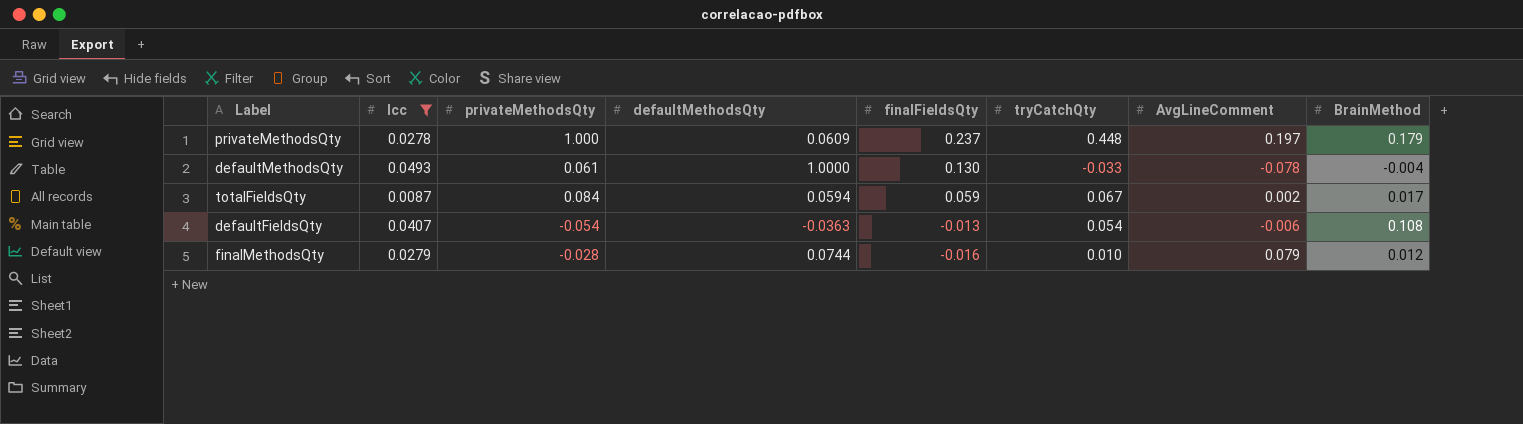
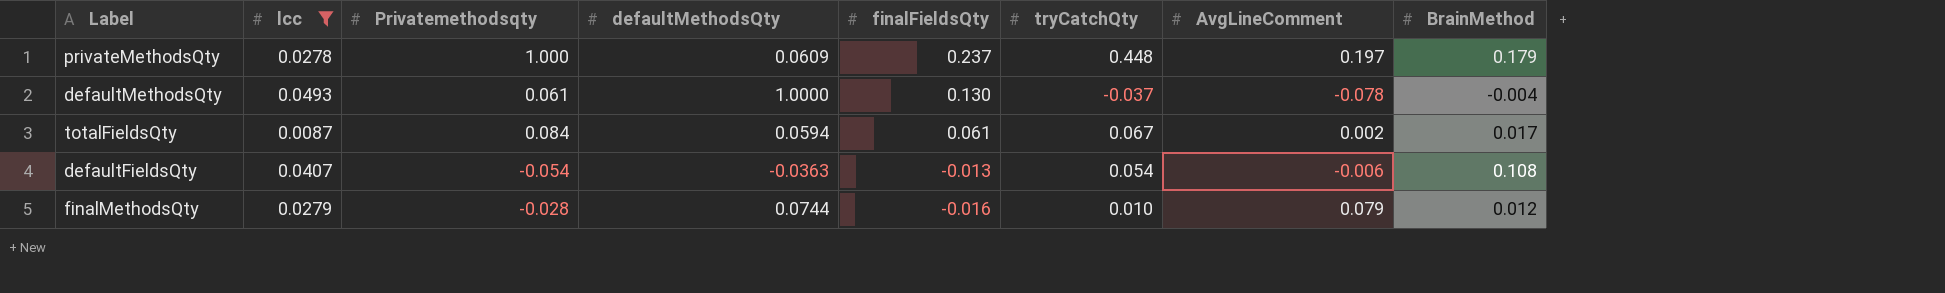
column name: privateMethodsQty -> Privatemethodsqty
defaultMethodsQty | tryCatchQty: -0.033 -> -0.037
totalFieldsQty | finalFieldsQty: 0.059 -> 0.061

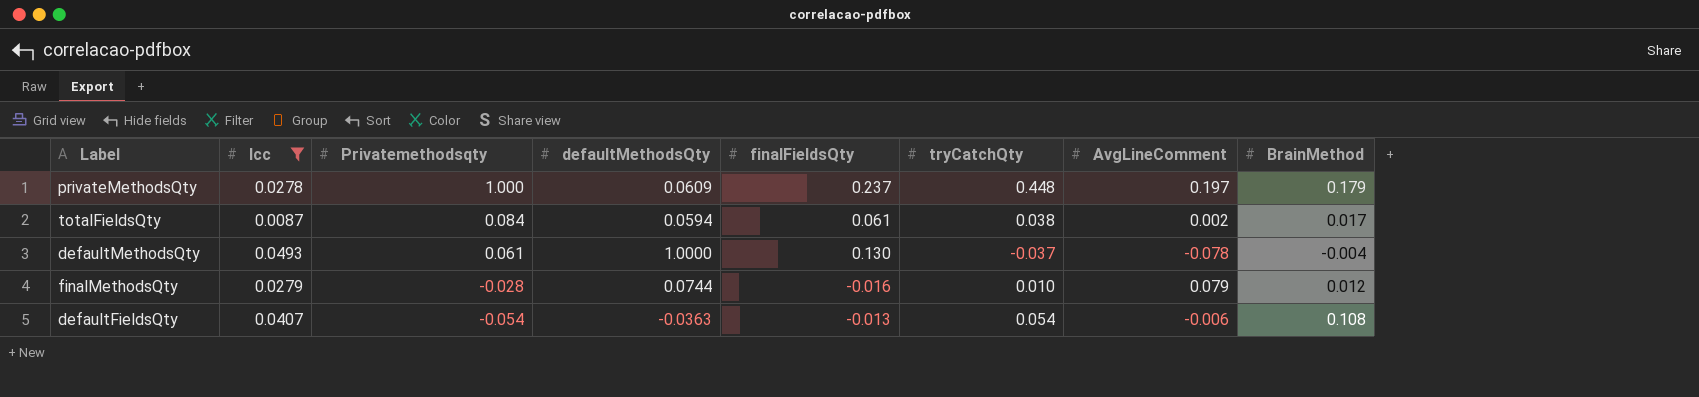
row order: finalFieldsQty descending -> Privatemethodsqty descending
totalFieldsQty | tryCatchQty: 0.067 -> 0.038

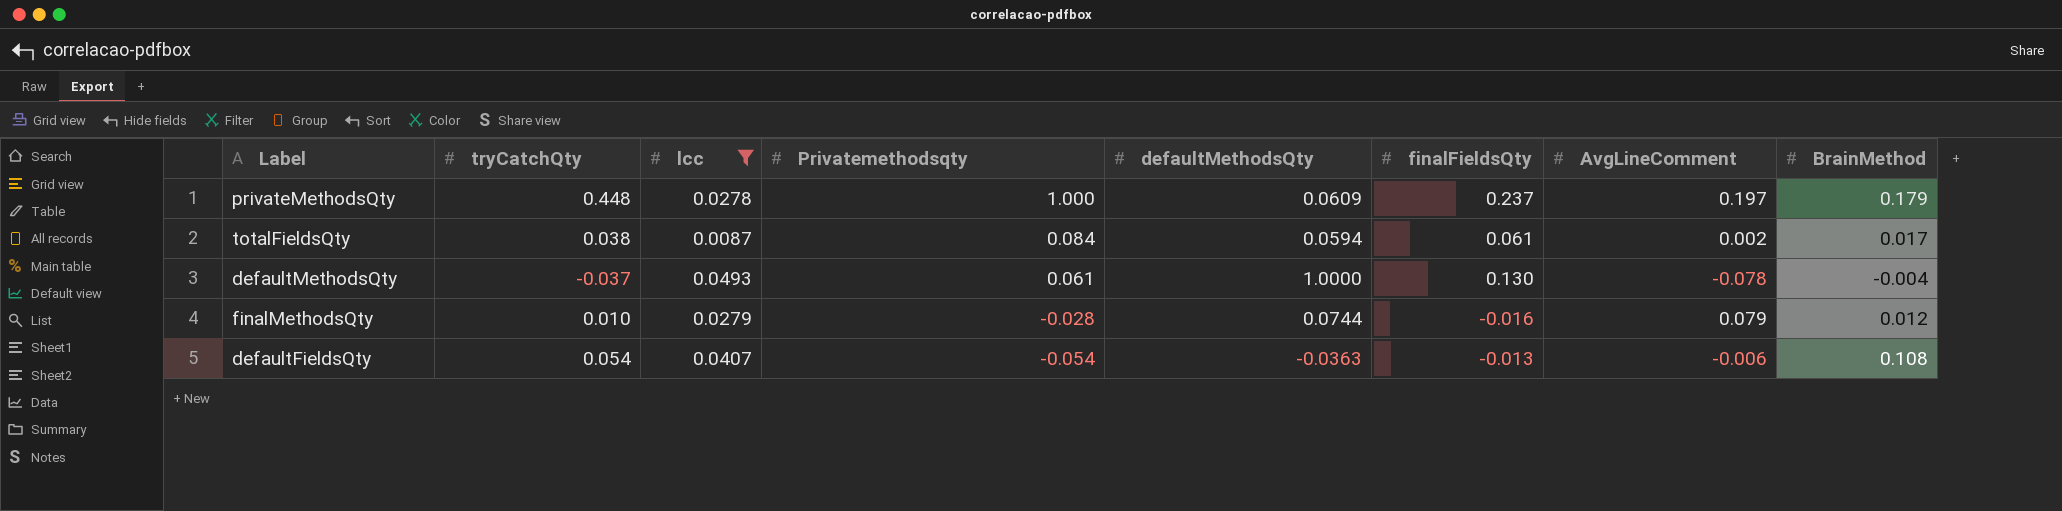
column tryCatchQty | position: 6 -> 2

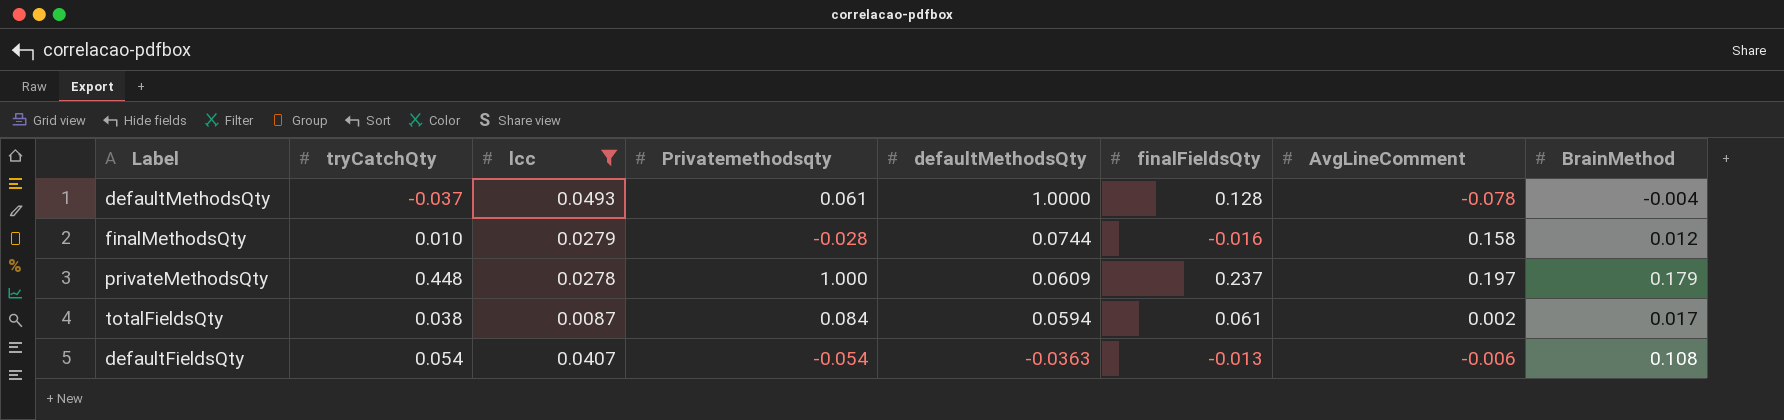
row order: Privatemethodsqty descending -> defaultMethodsQty descending
defaultMethodsQty | finalFieldsQty: 0.130 -> 0.128
finalMethodsQty | AvgLineComment: 0.079 -> 0.158

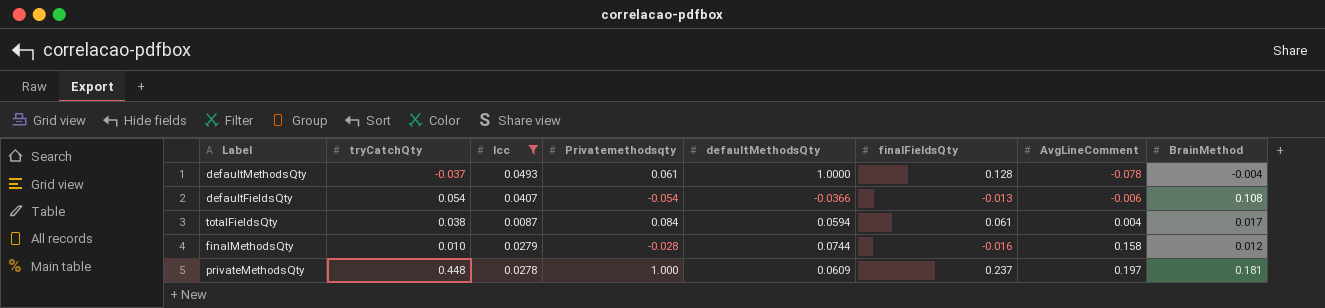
row order: defaultMethodsQty descending -> AvgLineComment ascending
defaultFieldsQty | defaultMethodsQty: -0.0363 -> -0.0366
totalFieldsQty | AvgLineComment: 0.002 -> 0.004
privateMethodsQty | BrainMethod: 0.179 -> 0.181

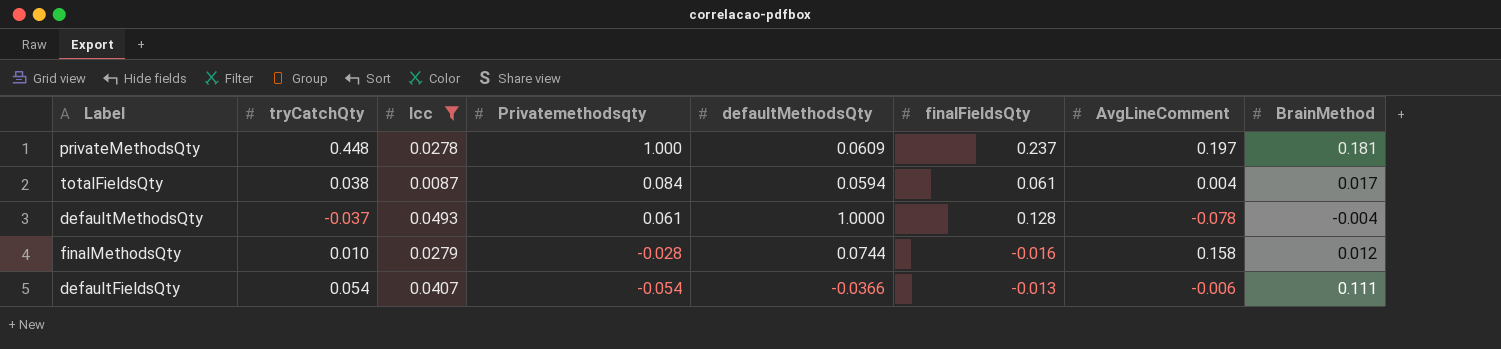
row order: AvgLineComment ascending -> Privatemethodsqty descending
defaultFieldsQty | BrainMethod: 0.108 -> 0.111

